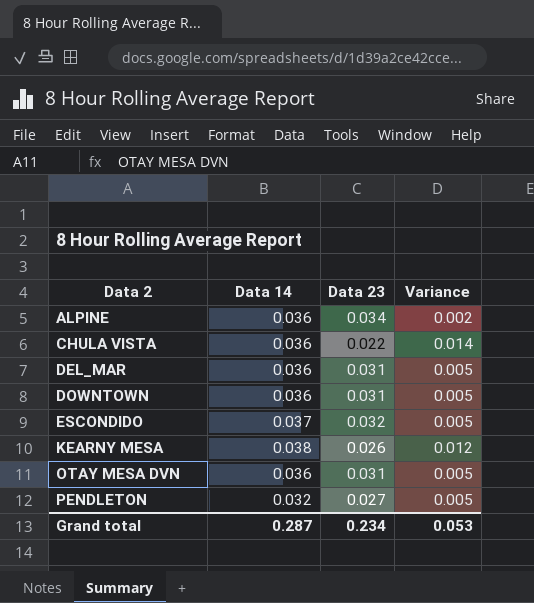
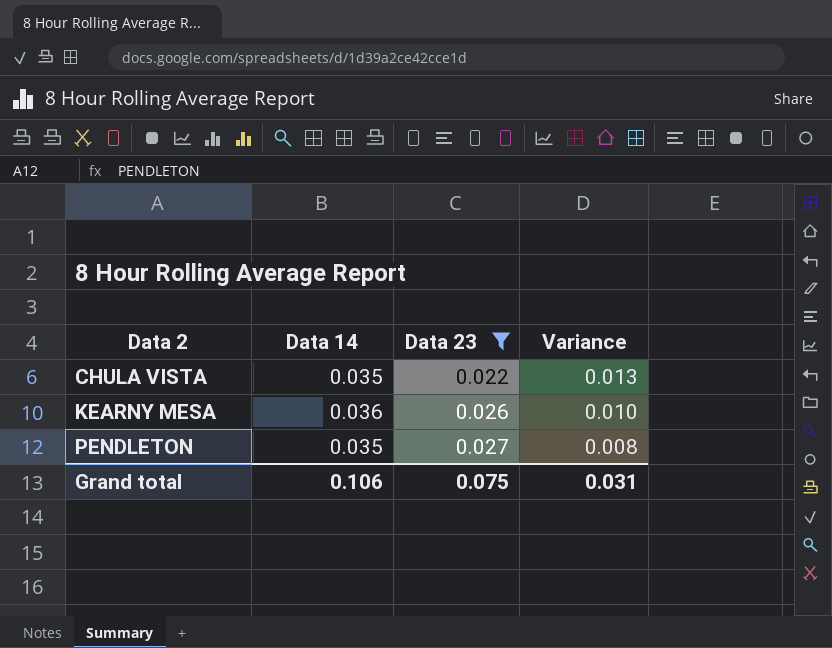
filter: none -> Data 23 <= 0.027
CHULA VISTA | Data 14: 0.036 -> 0.035
CHULA VISTA | Variance: 0.014 -> 0.013
KEARNY MESA | Data 14: 0.038 -> 0.036
KEARNY MESA | Variance: 0.012 -> 0.010
PENDLETON | Data 14: 0.032 -> 0.035
PENDLETON | Variance: 0.005 -> 0.008
Grand total | Data 14: 0.287 -> 0.106
Grand total | Data 23: 0.234 -> 0.075
Grand total | Variance: 0.053 -> 0.031

